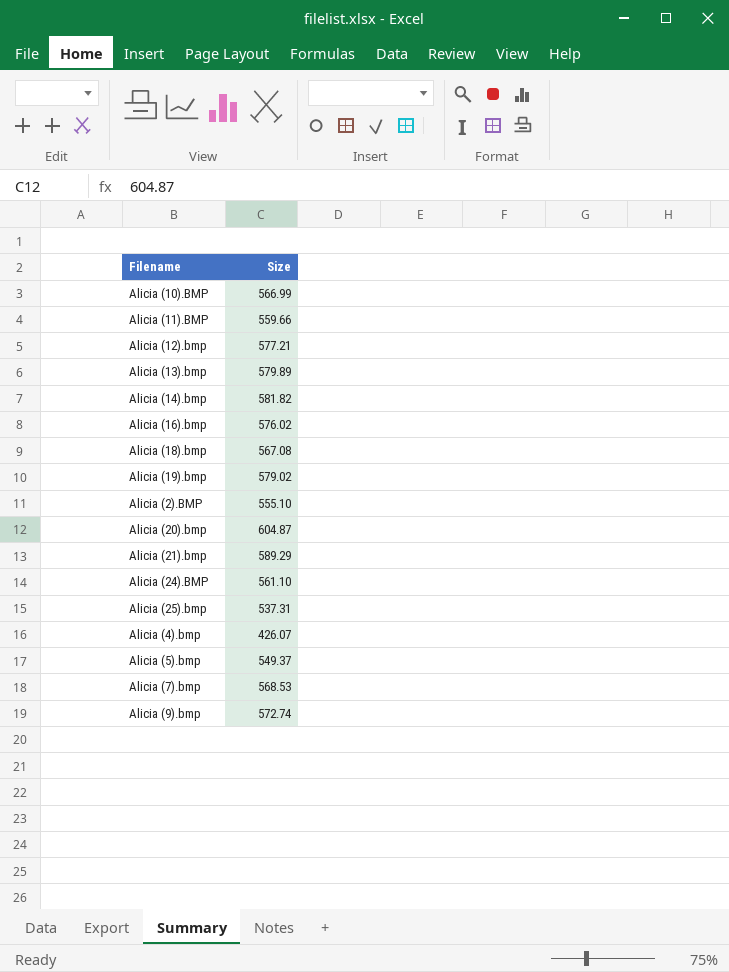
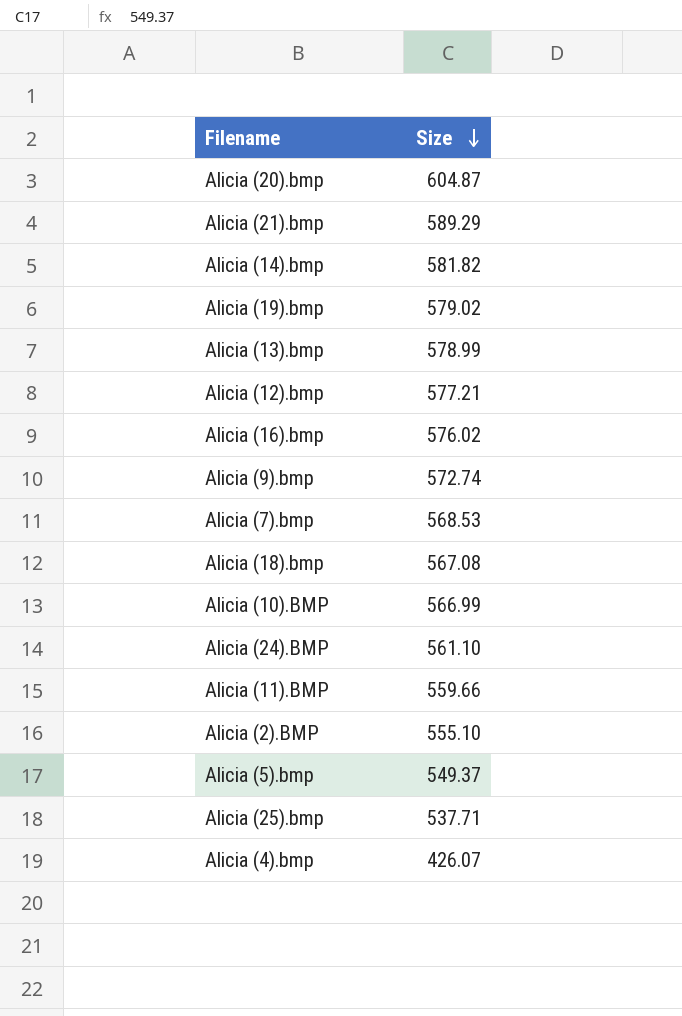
row order: none -> Size descending
Alicia (13).bmp | Size: 579.89 -> 578.99
Alicia (25).bmp | Size: 537.31 -> 537.71

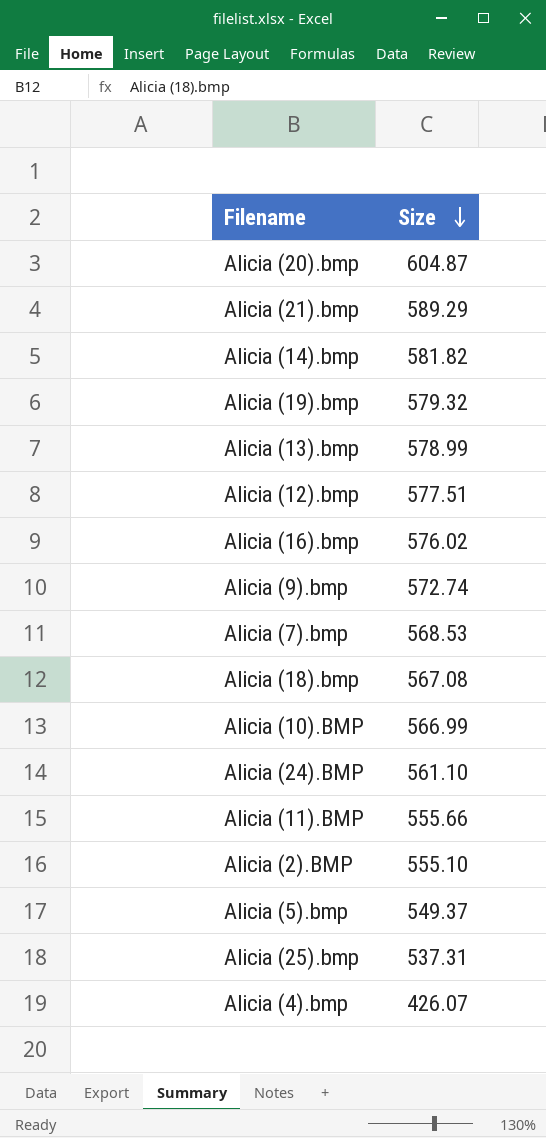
Alicia (19).bmp | Size: 579.02 -> 579.32
Alicia (12).bmp | Size: 577.21 -> 577.51
Alicia (11).BMP | Size: 559.66 -> 555.66
Alicia (25).bmp | Size: 537.71 -> 537.31

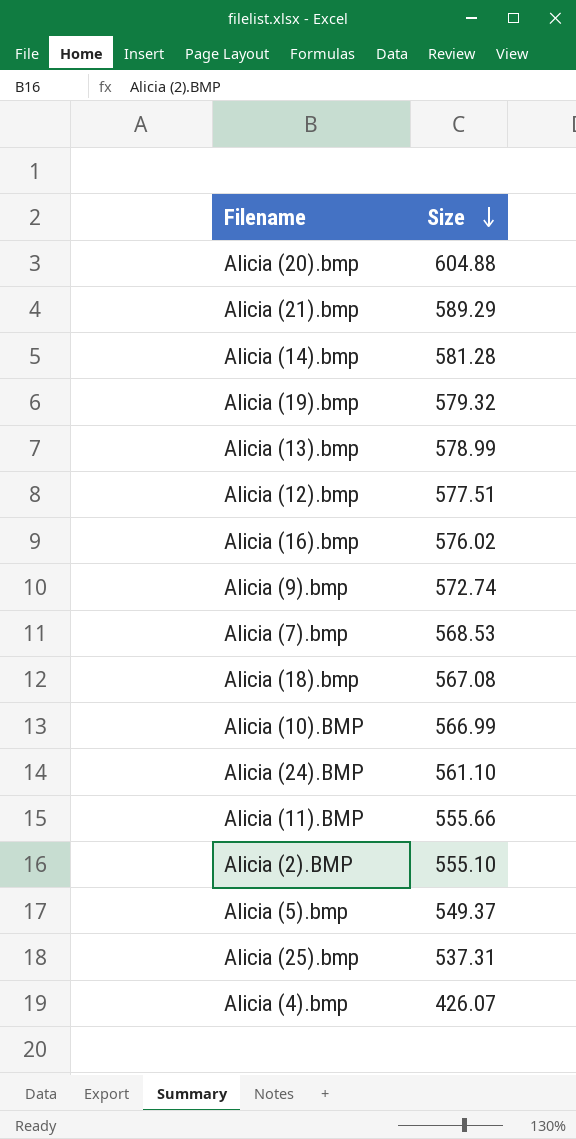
Alicia (20).bmp | Size: 604.87 -> 604.88
Alicia (14).bmp | Size: 581.82 -> 581.28

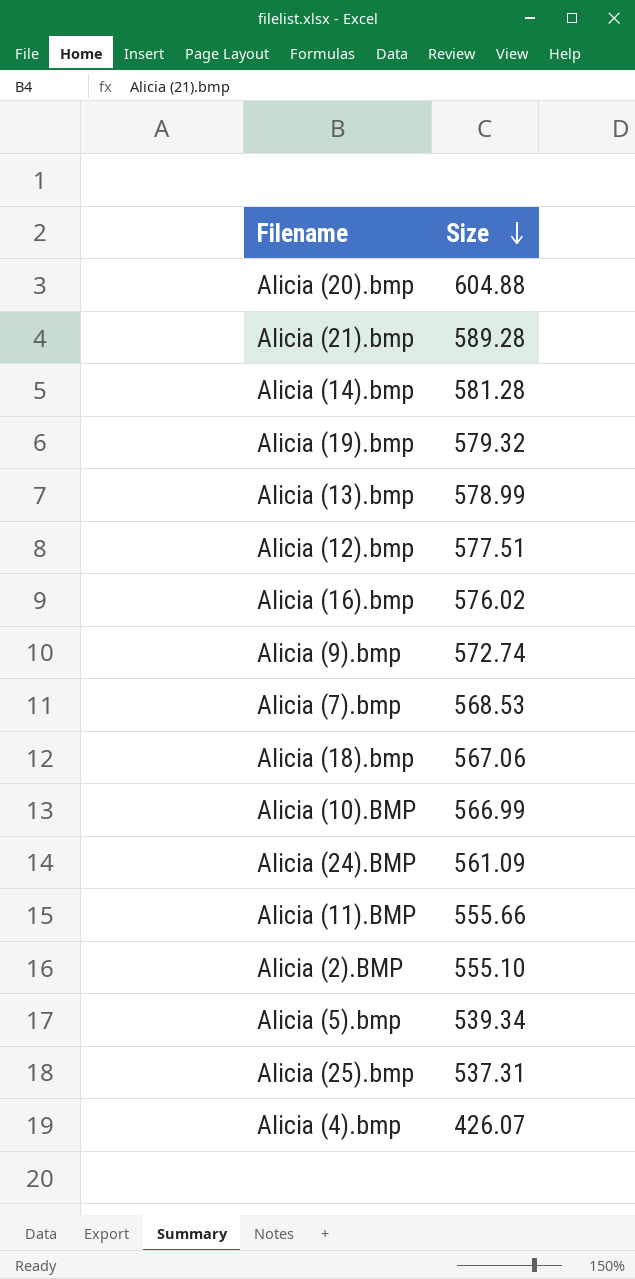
Alicia (21).bmp | Size: 589.29 -> 589.28
Alicia (18).bmp | Size: 567.08 -> 567.06
Alicia (24).BMP | Size: 561.10 -> 561.09
Alicia (5).bmp | Size: 549.37 -> 539.34

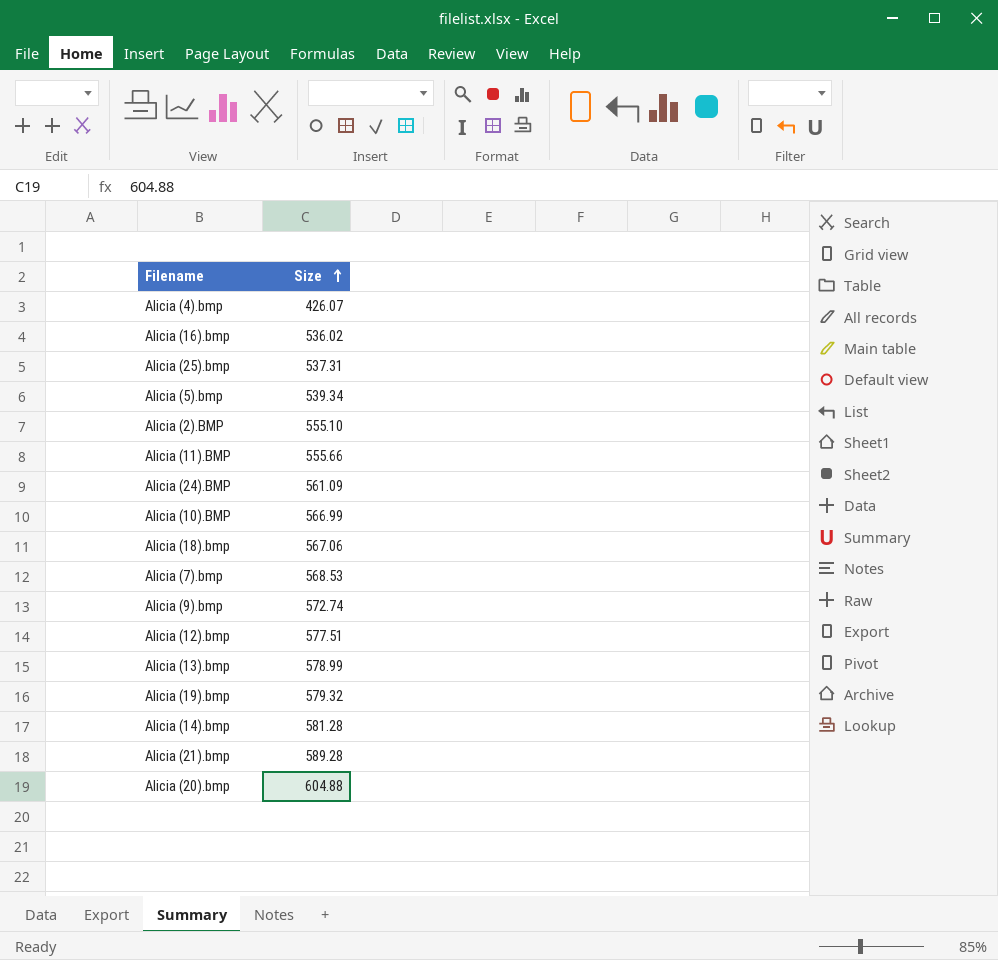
row order: Size descending -> Size ascending
Alicia (16).bmp | Size: 576.02 -> 536.02

